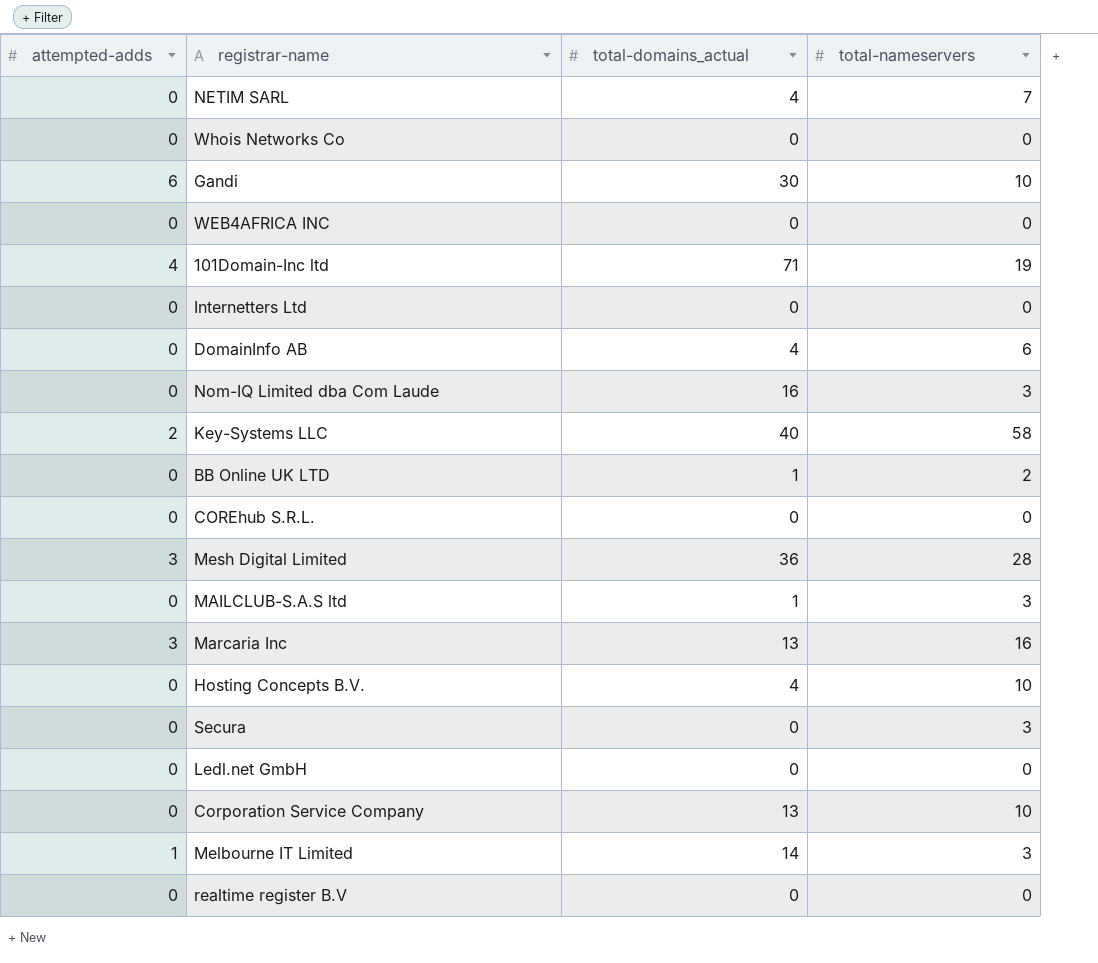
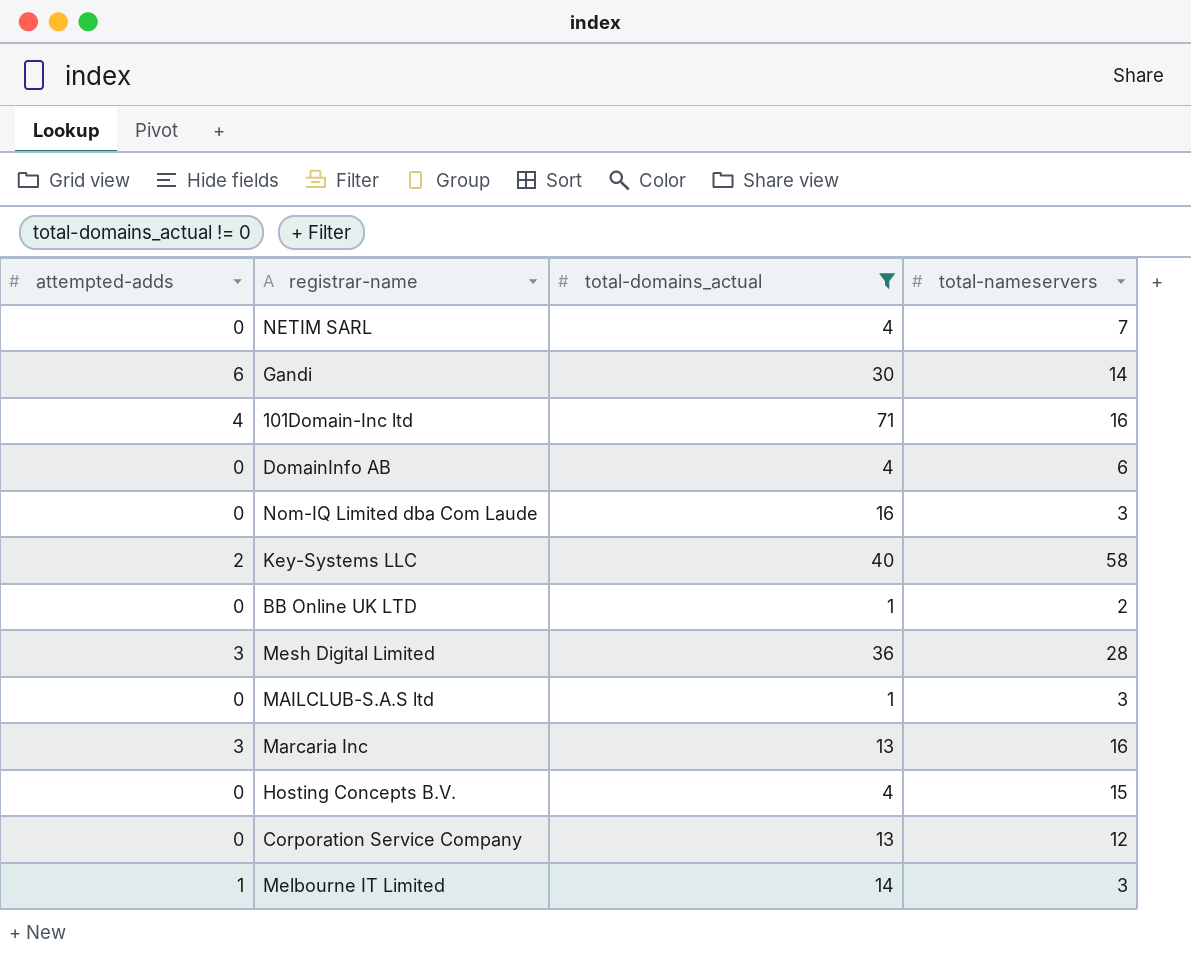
filter: none -> total-domains_actual != 0
Gandi | total-nameservers: 10 -> 14
101Domain-Inc ltd | total-nameservers: 19 -> 16
Hosting Concepts B.V. | total-nameservers: 10 -> 15
Corporation Service Company | total-nameservers: 10 -> 12

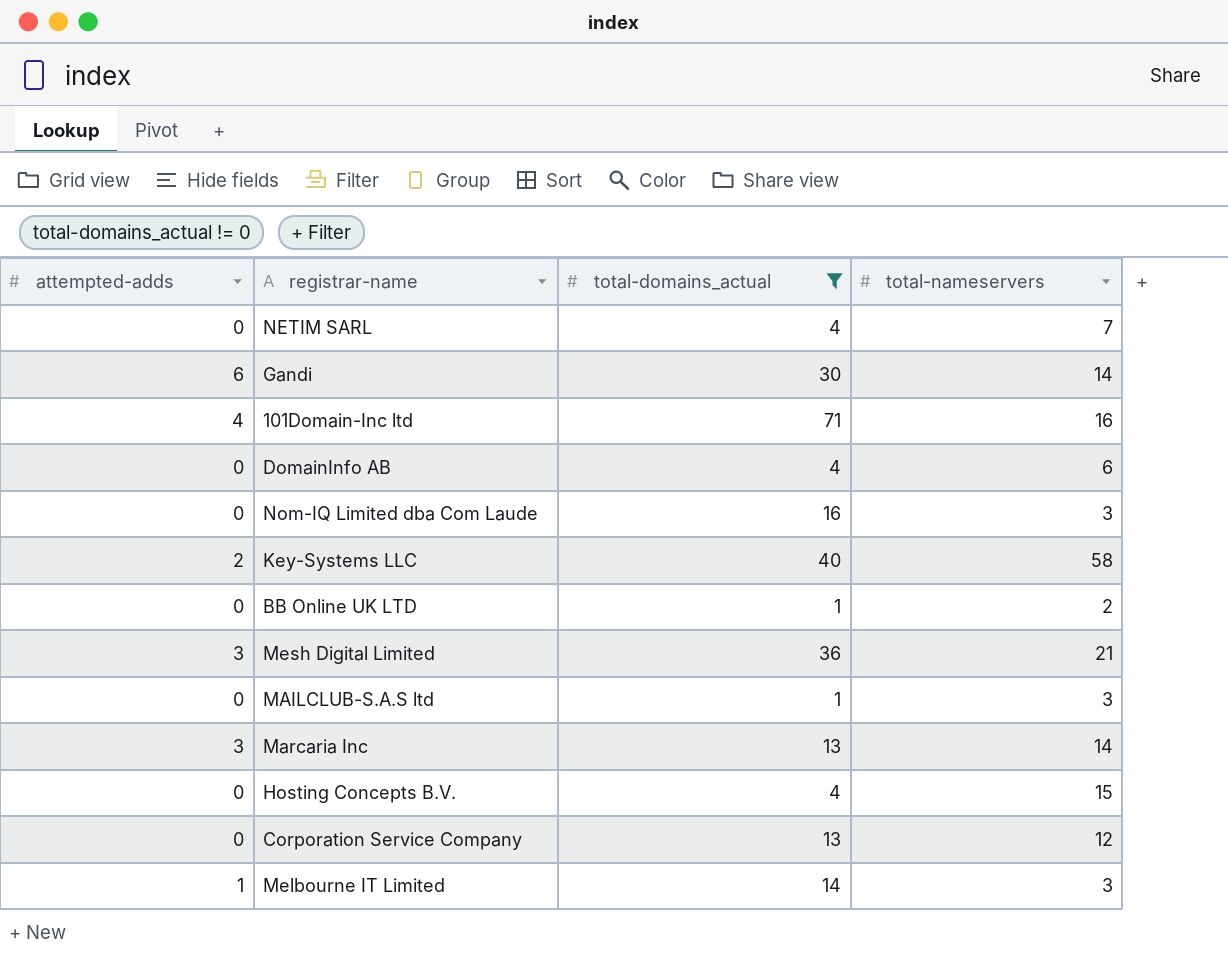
Mesh Digital Limited | total-nameservers: 28 -> 21
Marcaria Inc | total-nameservers: 16 -> 14

